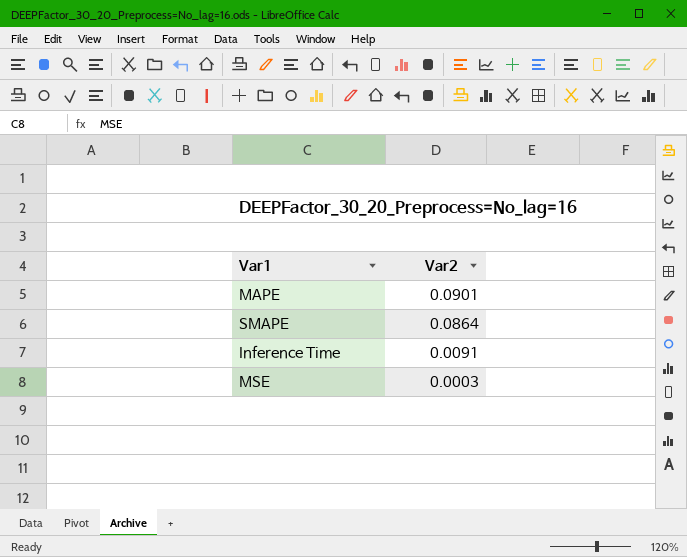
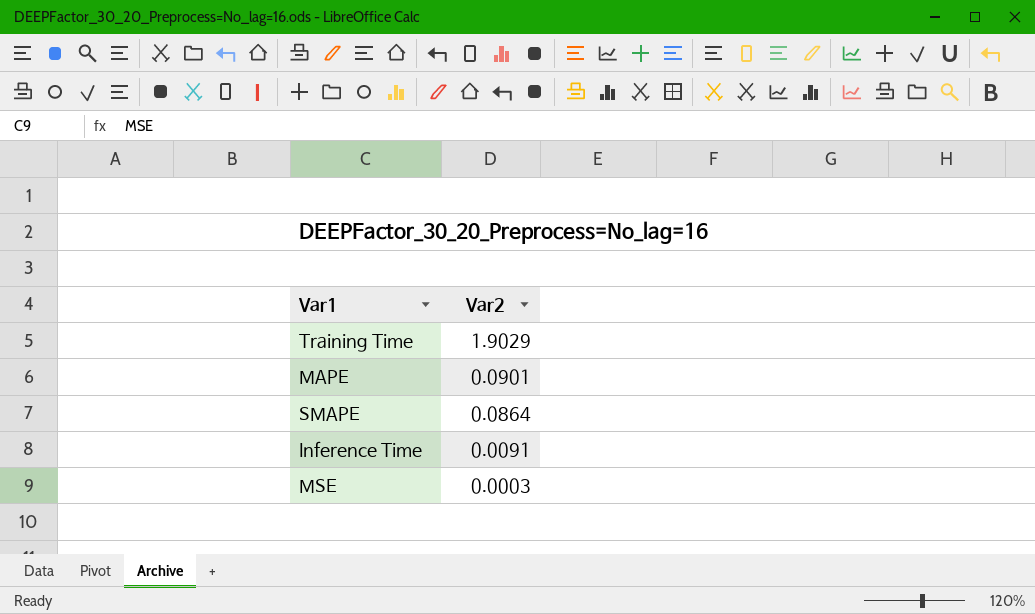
row Training Time: none -> 1.9029

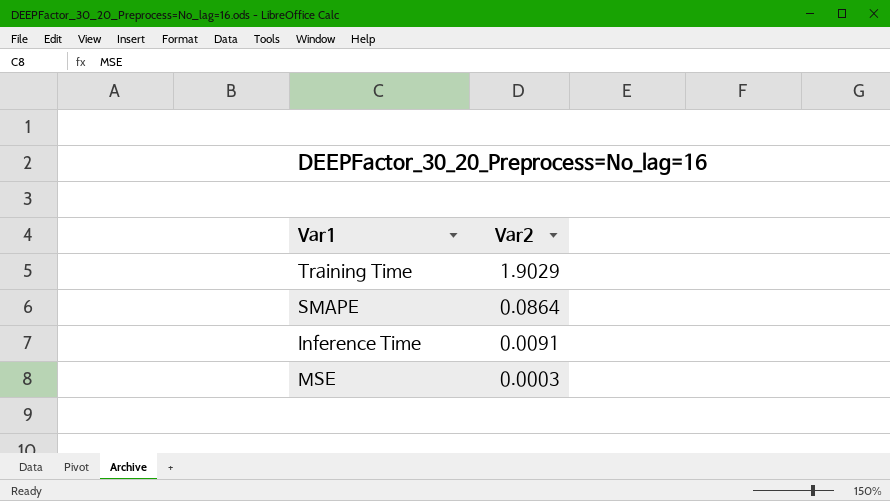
row MAPE: 0.0901 -> none

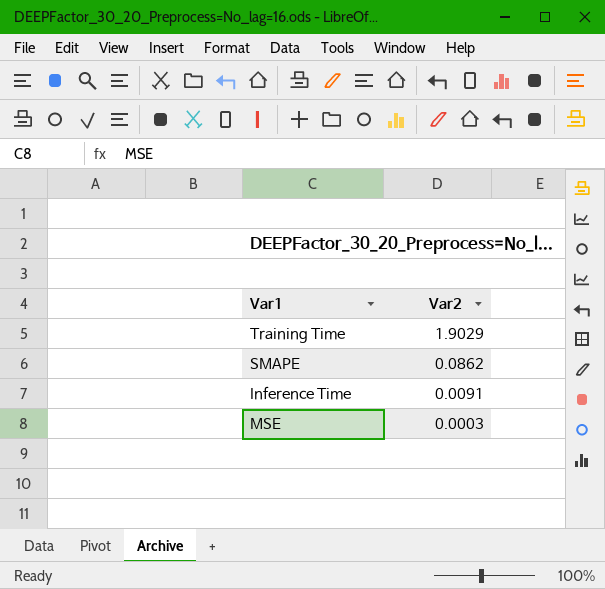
SMAPE | Var2: 0.0864 -> 0.0862

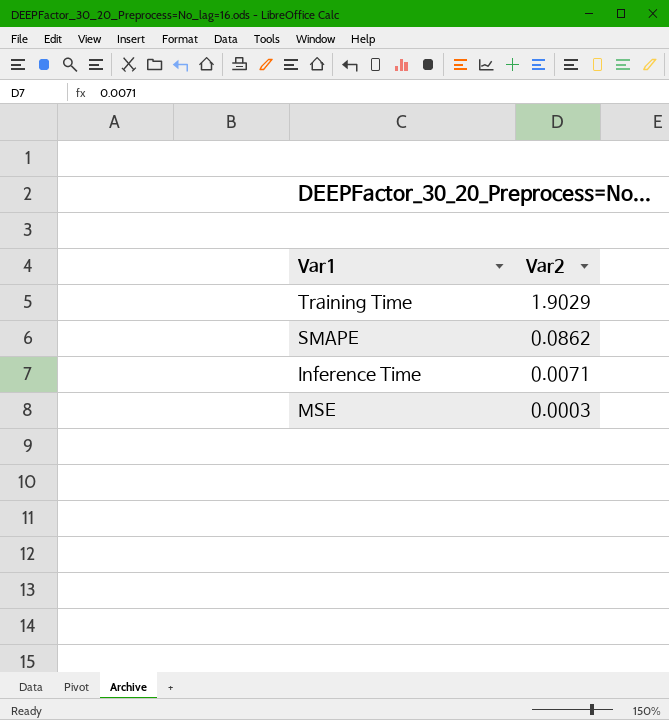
Inference Time | Var2: 0.0091 -> 0.0071

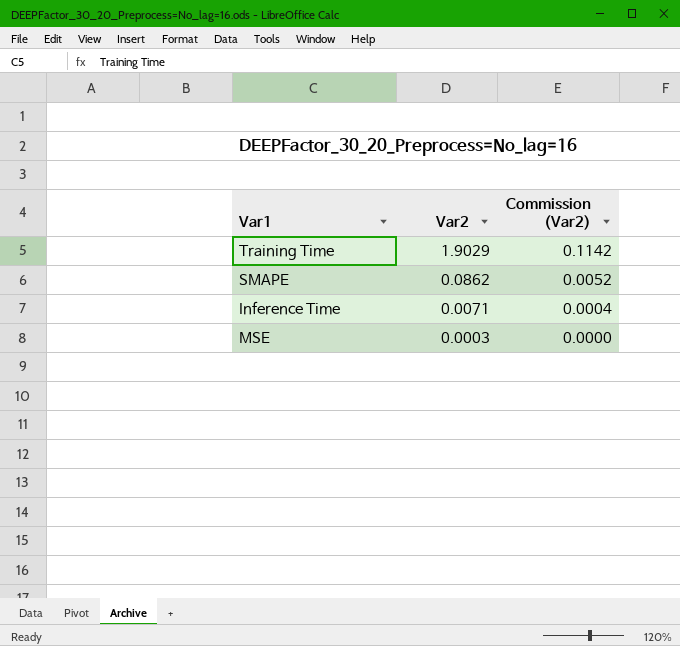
column Commission (Var2) | formula: none -> [Var2] * 0.06

